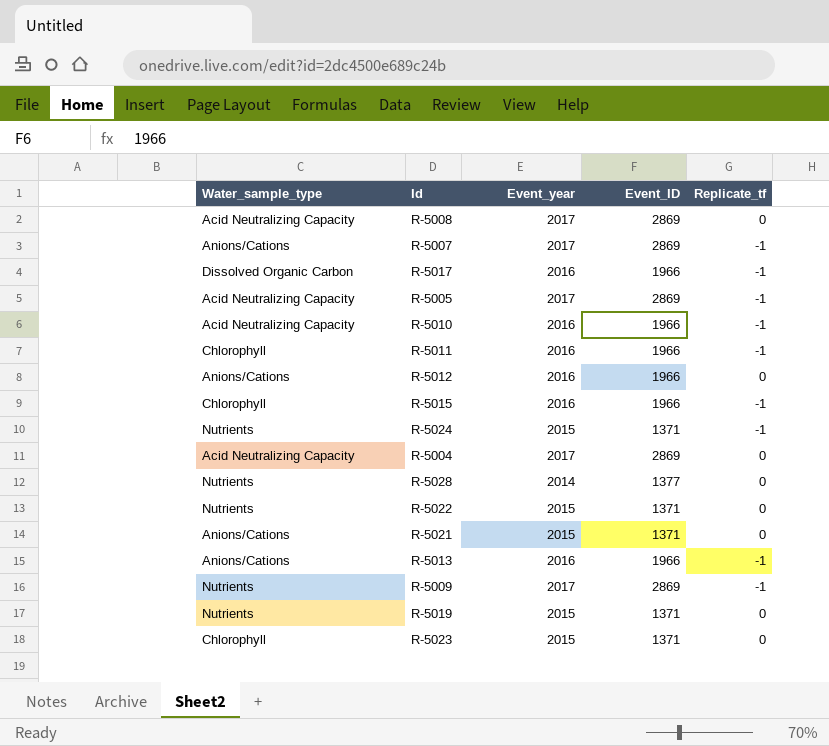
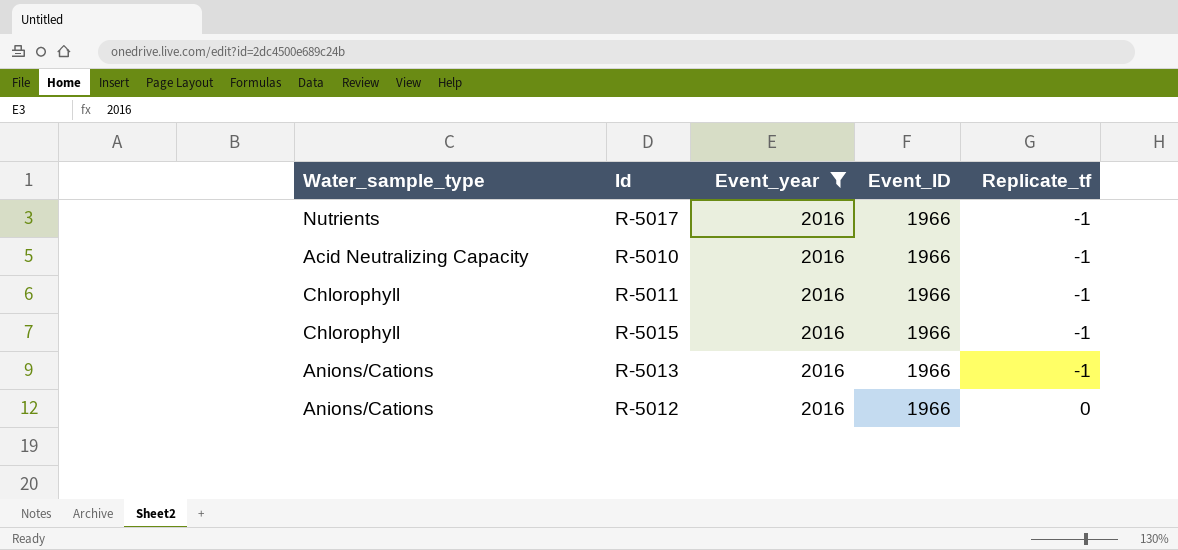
filter: none -> Event_year = 2016
row order: none -> Replicate_tf ascending
R-5017 | Water_sample_type: Dissolved Organic Carbon -> Nutrients

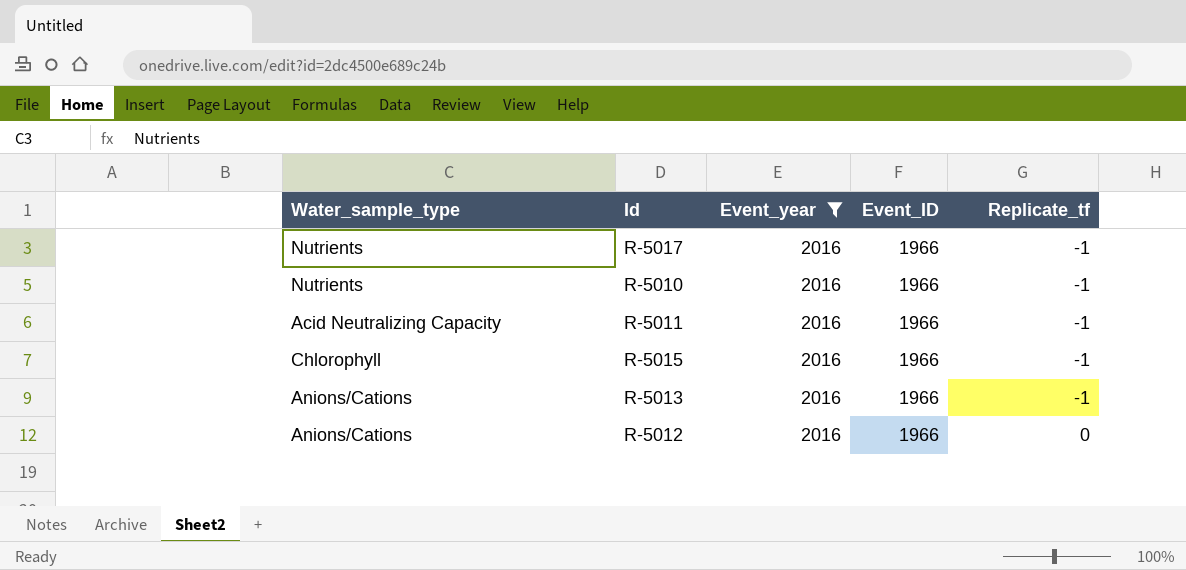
R-5010 | Water_sample_type: Acid Neutralizing Capacity -> Nutrients
R-5011 | Water_sample_type: Chlorophyll -> Acid Neutralizing Capacity

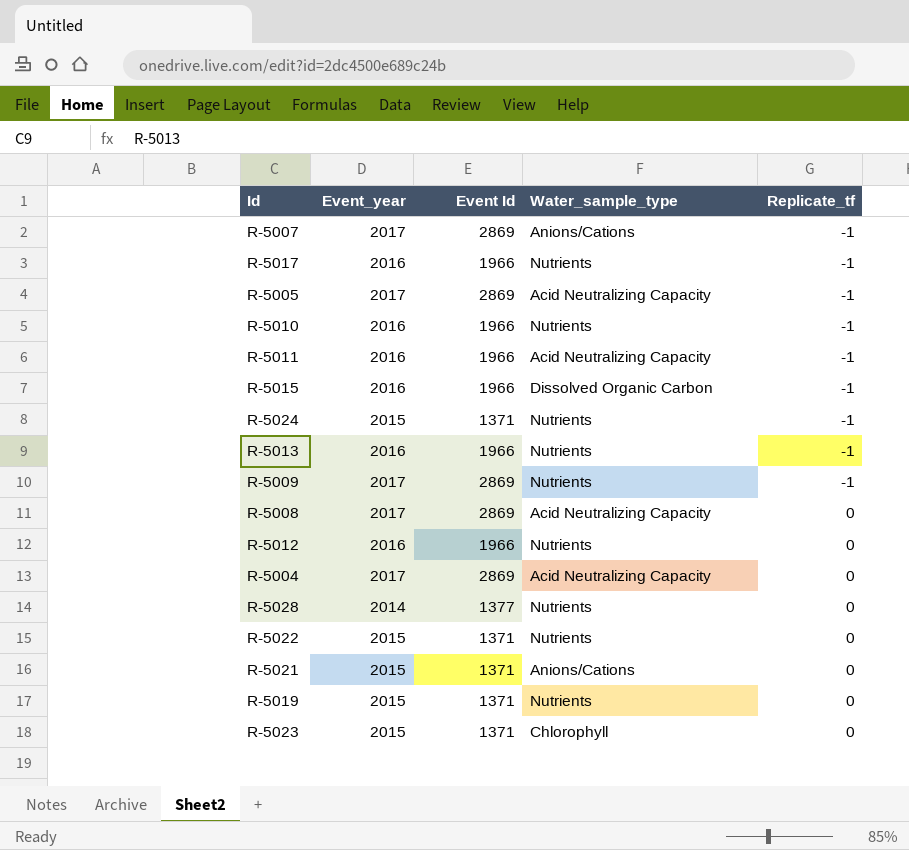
filter: Event_year = 2016 -> none
column name: Event_ID -> Event Id
column Water_sample_type | position: 1 -> 4
R-5015 | Water_sample_type: Chlorophyll -> Dissolved Organic Carbon
R-5013 | Water_sample_type: Anions/Cations -> Nutrients
R-5012 | Water_sample_type: Anions/Cations -> Nutrients

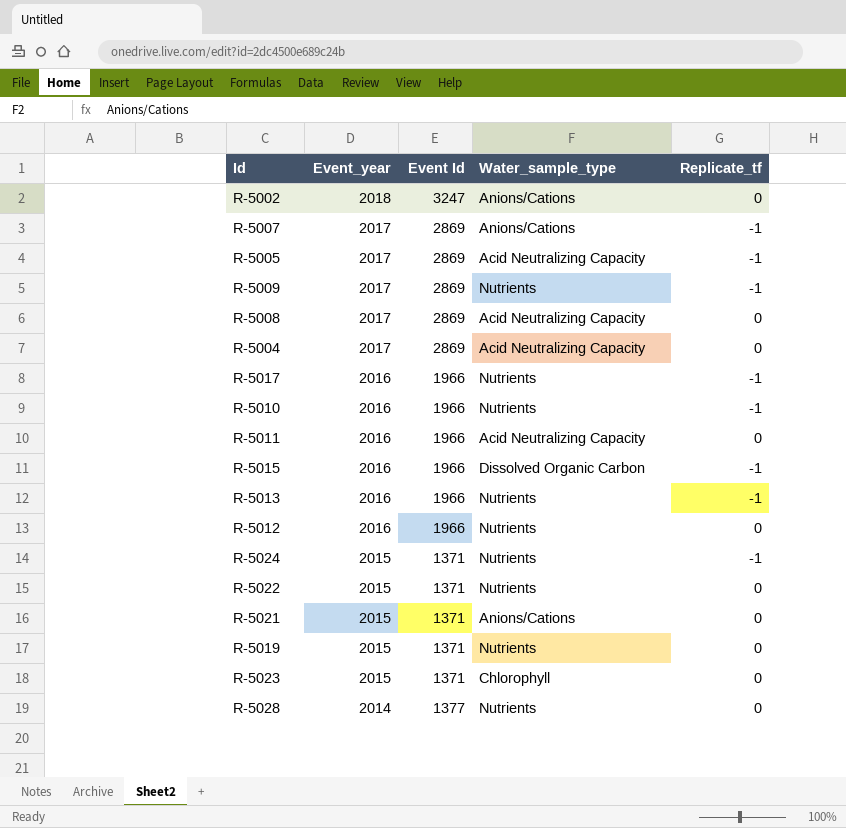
row order: Replicate_tf ascending -> Event_year descending
row R-5002: none -> 2018 | 3247 | Anions/Cations | 0
R-5011 | Replicate_tf: -1 -> 0

